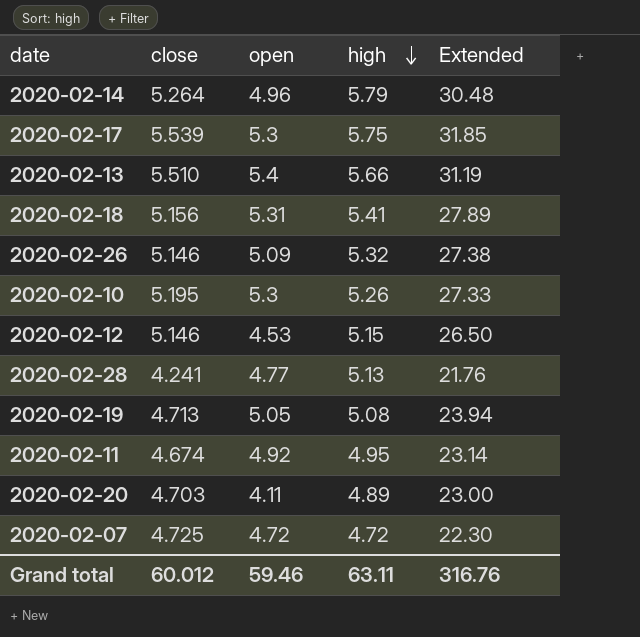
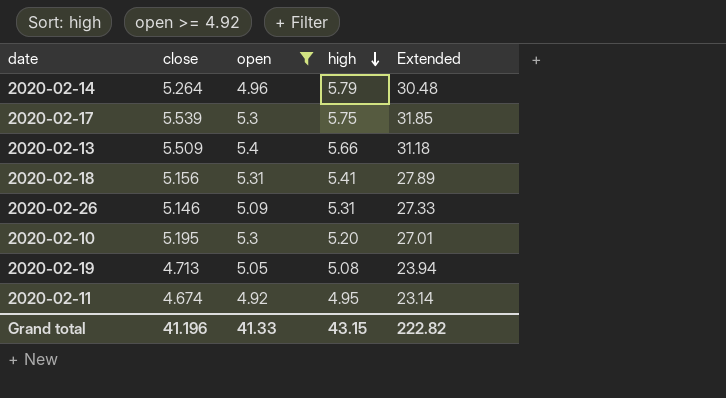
filter: none -> open >= 4.92
2020-02-13 | close: 5.510 -> 5.509
2020-02-13 | Extended: 31.19 -> 31.18
2020-02-26 | high: 5.32 -> 5.31
2020-02-26 | Extended: 27.38 -> 27.33
2020-02-10 | high: 5.26 -> 5.20
2020-02-10 | Extended: 27.33 -> 27.01
Grand total | close: 60.012 -> 41.196
Grand total | open: 59.46 -> 41.33
Grand total | high: 63.11 -> 43.15
Grand total | Extended: 316.76 -> 222.82

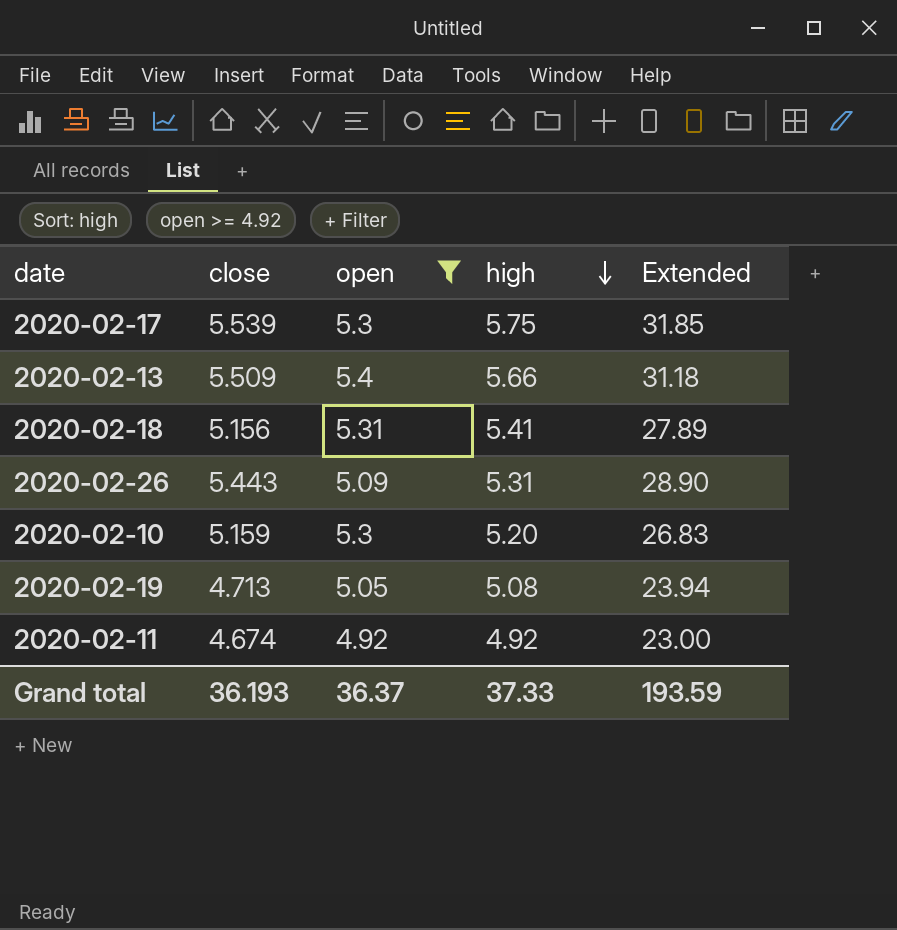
row 2020-02-14: 5.264 | 4.96 | 5.79 | 30.48 -> none
2020-02-26 | close: 5.146 -> 5.443
2020-02-26 | Extended: 27.33 -> 28.90
2020-02-10 | close: 5.195 -> 5.159
2020-02-10 | Extended: 27.01 -> 26.83
2020-02-11 | high: 4.95 -> 4.92
2020-02-11 | Extended: 23.14 -> 23.00
Grand total | close: 41.196 -> 36.193
Grand total | open: 41.33 -> 36.37
Grand total | high: 43.15 -> 37.33
Grand total | Extended: 222.82 -> 193.59

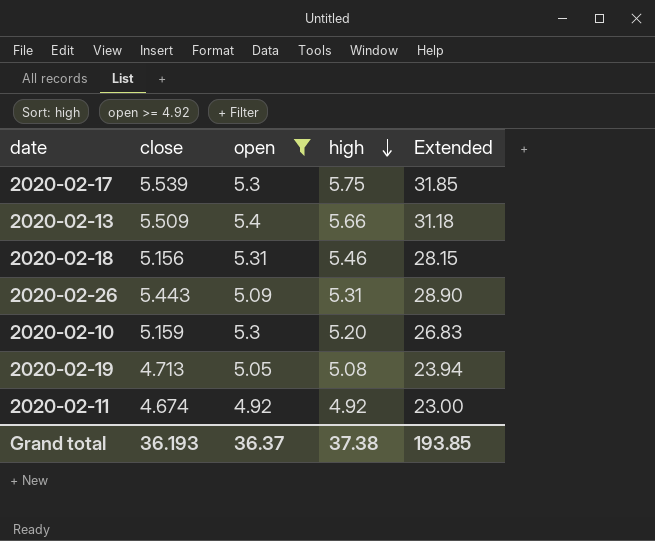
2020-02-18 | high: 5.41 -> 5.46
2020-02-18 | Extended: 27.89 -> 28.15
Grand total | high: 37.33 -> 37.38
Grand total | Extended: 193.59 -> 193.85

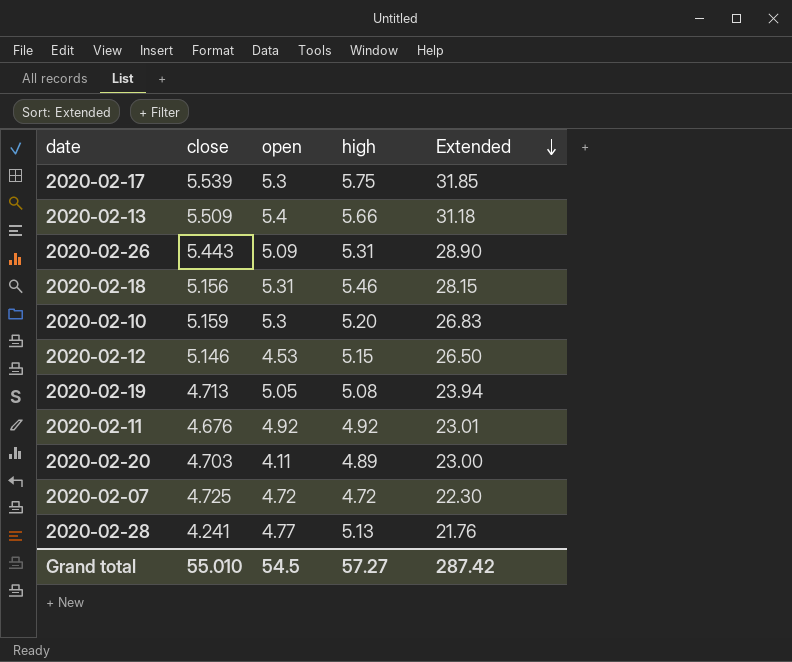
filter: open >= 4.92 -> none
row order: high descending -> Extended descending
2020-02-11 | close: 4.674 -> 4.676
2020-02-11 | Extended: 23.00 -> 23.01
Grand total | close: 36.193 -> 55.010
Grand total | open: 36.37 -> 54.5
Grand total | high: 37.38 -> 57.27
Grand total | Extended: 193.85 -> 287.42

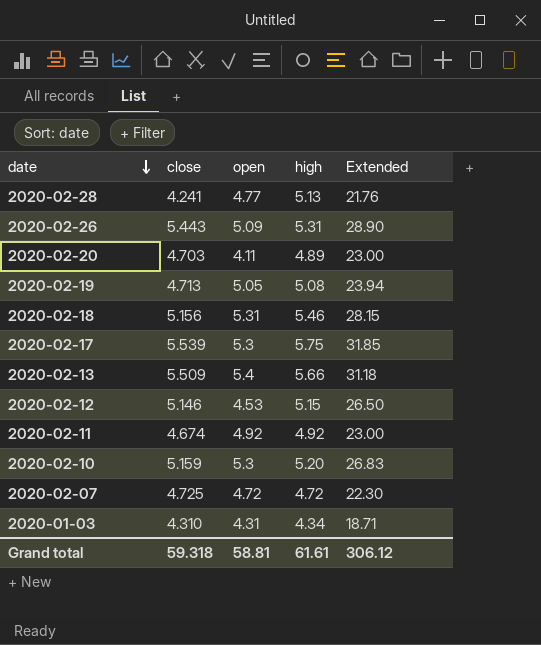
row order: Extended descending -> date descending
2020-02-11 | close: 4.676 -> 4.674
2020-02-11 | Extended: 23.01 -> 23.00
row 2020-01-03: none -> 4.310 | 4.31 | 4.34 | 18.71
Grand total | close: 55.010 -> 59.318
Grand total | open: 54.5 -> 58.81
Grand total | high: 57.27 -> 61.61
Grand total | Extended: 287.42 -> 306.12

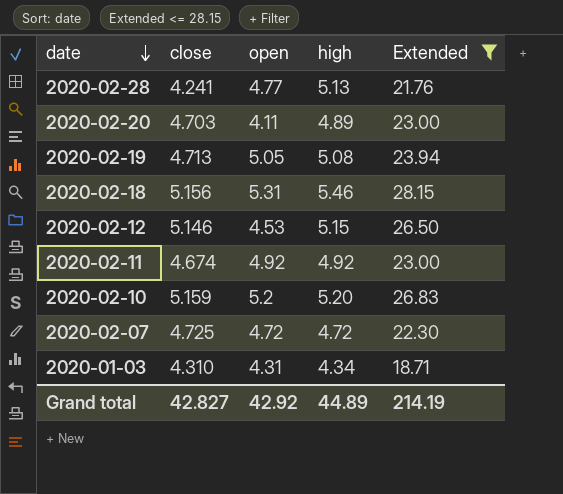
filter: none -> Extended <= 28.15
2020-02-10 | open: 5.3 -> 5.2
Grand total | close: 59.318 -> 42.827
Grand total | open: 58.81 -> 42.92
Grand total | high: 61.61 -> 44.89
Grand total | Extended: 306.12 -> 214.19

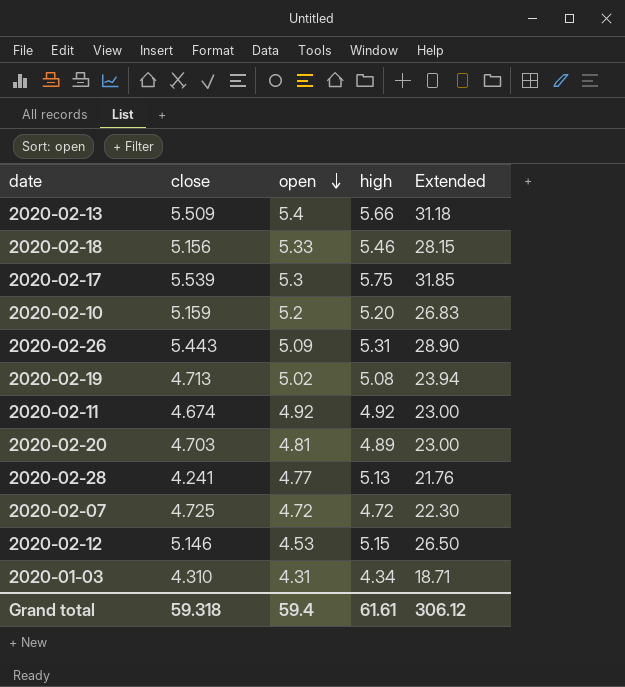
filter: Extended <= 28.15 -> none
row order: date descending -> open descending
2020-02-18 | open: 5.31 -> 5.33
2020-02-19 | open: 5.05 -> 5.02
2020-02-20 | open: 4.11 -> 4.81
Grand total | close: 42.827 -> 59.318
Grand total | open: 42.92 -> 59.4
Grand total | high: 44.89 -> 61.61
Grand total | Extended: 214.19 -> 306.12

